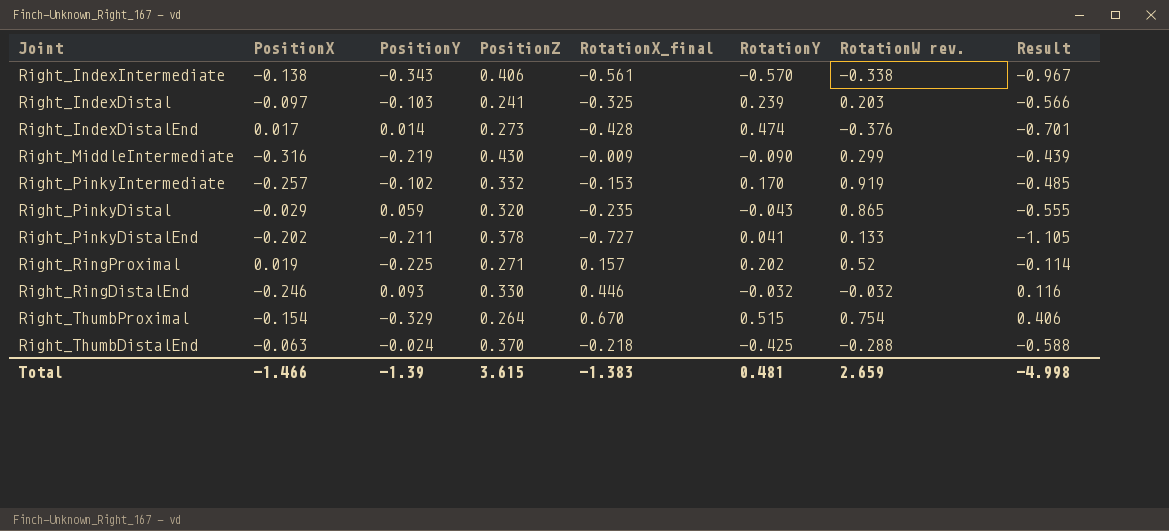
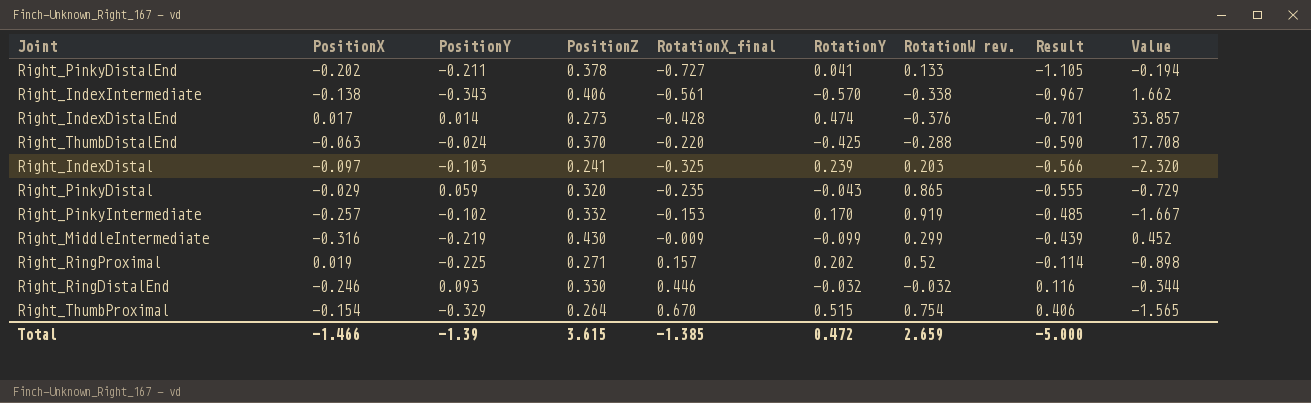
row order: none -> Result ascending
column Value | formula: none -> [RotationY] / [PositionY]
Right_ThumbDistalEnd | RotationX_final: -0.218 -> -0.220
Right_ThumbDistalEnd | Result: -0.588 -> -0.590
Right_MiddleIntermediate | RotationY: -0.090 -> -0.099
Total | RotationX_final: -1.383 -> -1.385
Total | RotationY: 0.481 -> 0.472
Total | Result: -4.998 -> -5.000

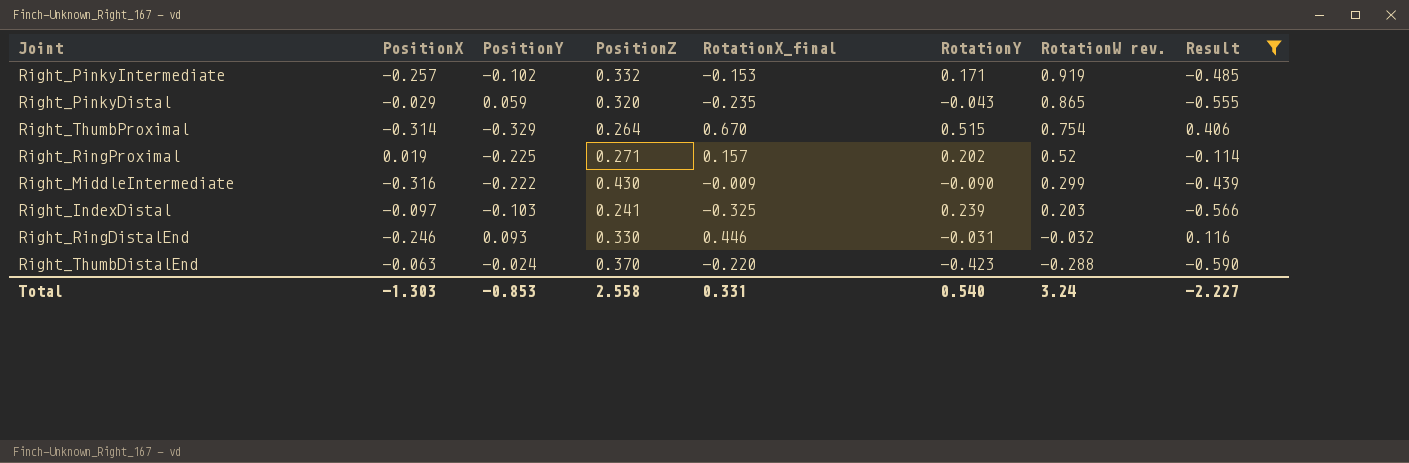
filter: none -> Result >= -0.590
row order: Result ascending -> RotationW rev. descending
column Value | formula: [RotationY] / [PositionY] -> none
Right_PinkyIntermediate | RotationY: 0.170 -> 0.171
Right_ThumbProximal | PositionX: -0.154 -> -0.314
Right_MiddleIntermediate | PositionY: -0.219 -> -0.222
Right_MiddleIntermediate | RotationY: -0.099 -> -0.090
Right_RingDistalEnd | RotationY: -0.032 -> -0.031
Right_ThumbDistalEnd | RotationY: -0.425 -> -0.423
Total | PositionX: -1.466 -> -1.303
Total | PositionY: -1.39 -> -0.853
Total | PositionZ: 3.615 -> 2.558
Total | RotationX_final: -1.385 -> 0.331
Total | RotationY: 0.472 -> 0.540
Total | RotationW rev.: 2.659 -> 3.24
Total | Result: -5.000 -> -2.227

